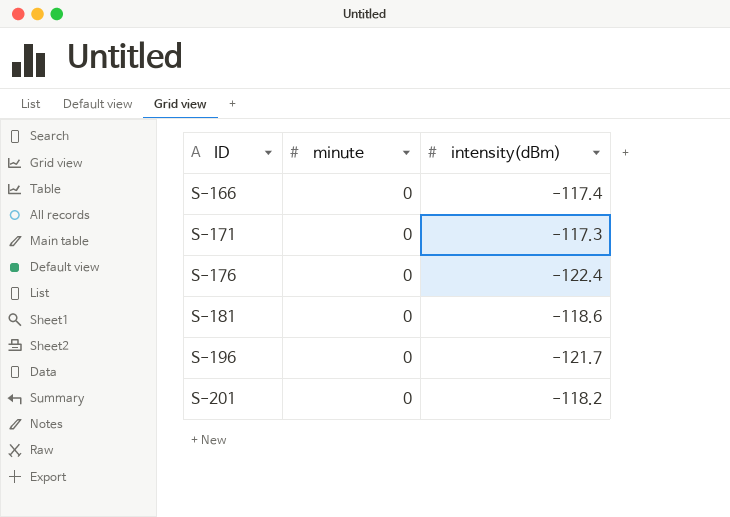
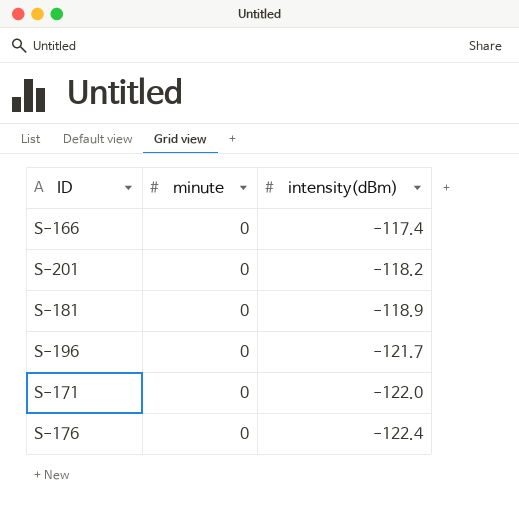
row order: ID ascending -> intensity(dBm) descending
S-181 | intensity(dBm): -118.6 -> -118.9
S-171 | intensity(dBm): -117.3 -> -122.0

